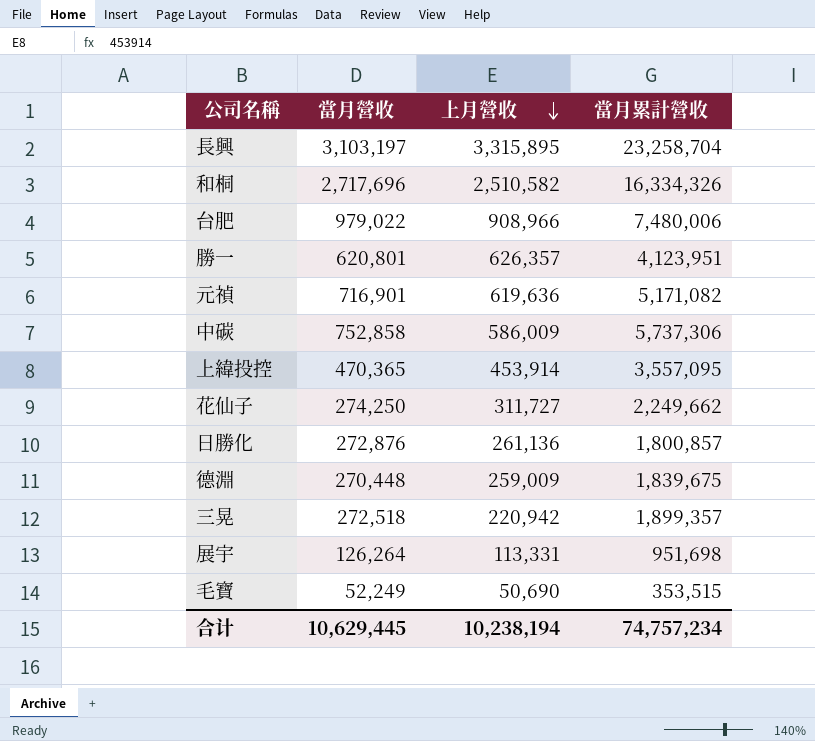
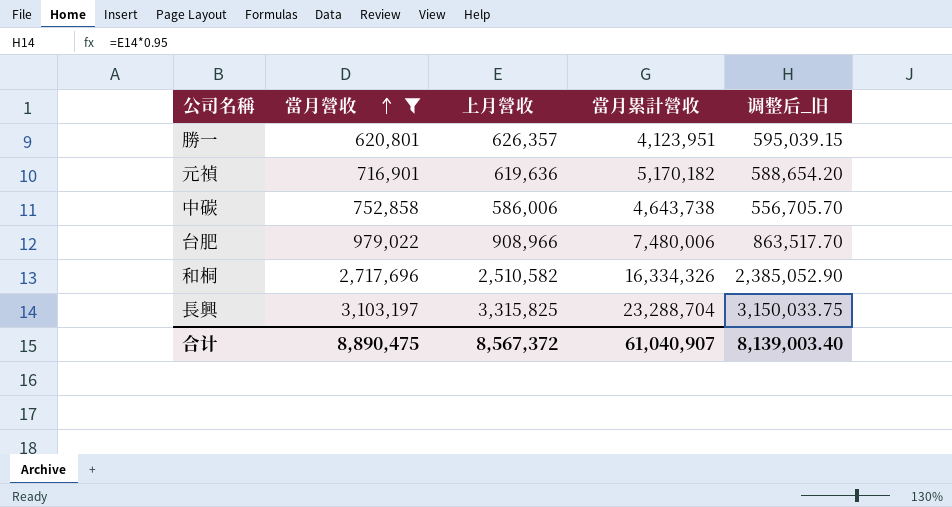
filter: none -> 當月營收 >= 620,801
row order: 上月營收 descending -> 當月營收 ascending
column 调整后_旧 | formula: none -> [上月營收] * 0.95
元禎 | 當月累計營收: 5,171,082 -> 5,170,182
中碳 | 上月營收: 586,009 -> 586,006
中碳 | 當月累計營收: 5,737,306 -> 4,643,738
長興 | 上月營收: 3,315,895 -> 3,315,825
長興 | 當月累計營收: 23,258,704 -> 23,288,704
合计 | 當月營收: 10,629,445 -> 8,890,475
合计 | 上月營收: 10,238,194 -> 8,567,372
合计 | 當月累計營收: 74,757,234 -> 61,040,907

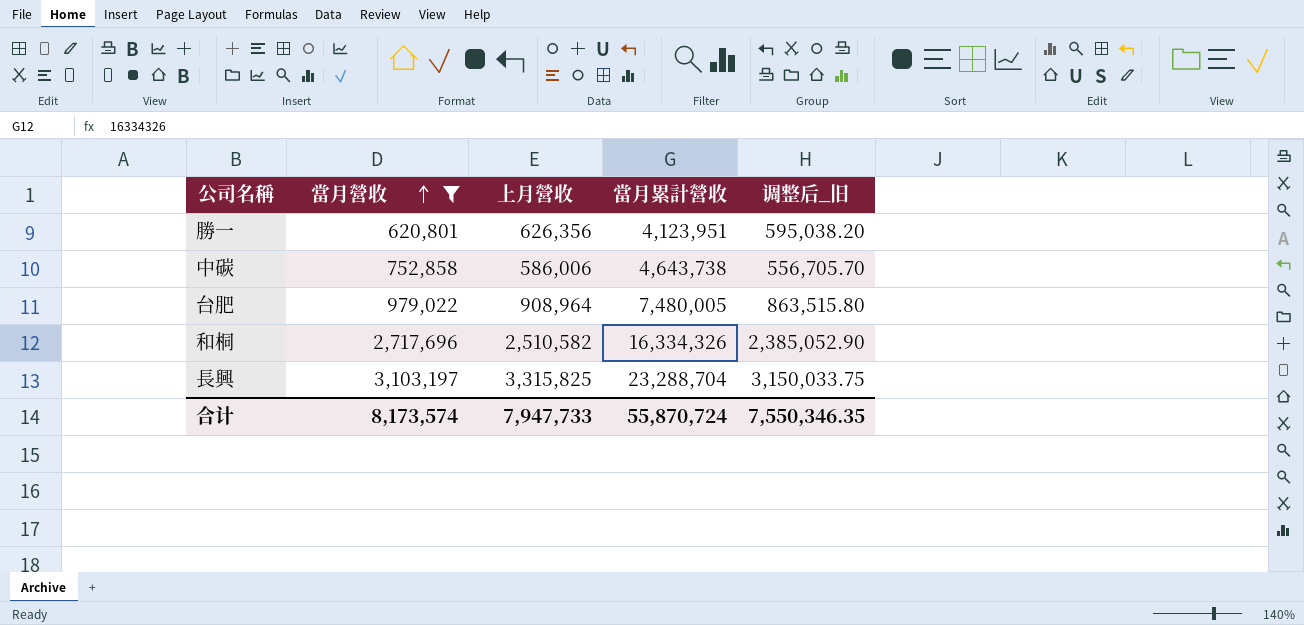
row 元禎: 716,901 | 619,636 | 5,170,182 | 588,654.20 -> none
勝一 | 上月營收: 626,357 -> 626,356
勝一 | 调整后_旧: 595,039.15 -> 595,038.20
台肥 | 上月營收: 908,966 -> 908,964
台肥 | 當月累計營收: 7,480,006 -> 7,480,005
台肥 | 调整后_旧: 863,517.70 -> 863,515.80
合计 | 當月營收: 8,890,475 -> 8,173,574
合计 | 上月營收: 8,567,372 -> 7,947,733
合计 | 當月累計營收: 61,040,907 -> 55,870,724
合计 | 调整后_旧: 8,139,003.40 -> 7,550,346.35

